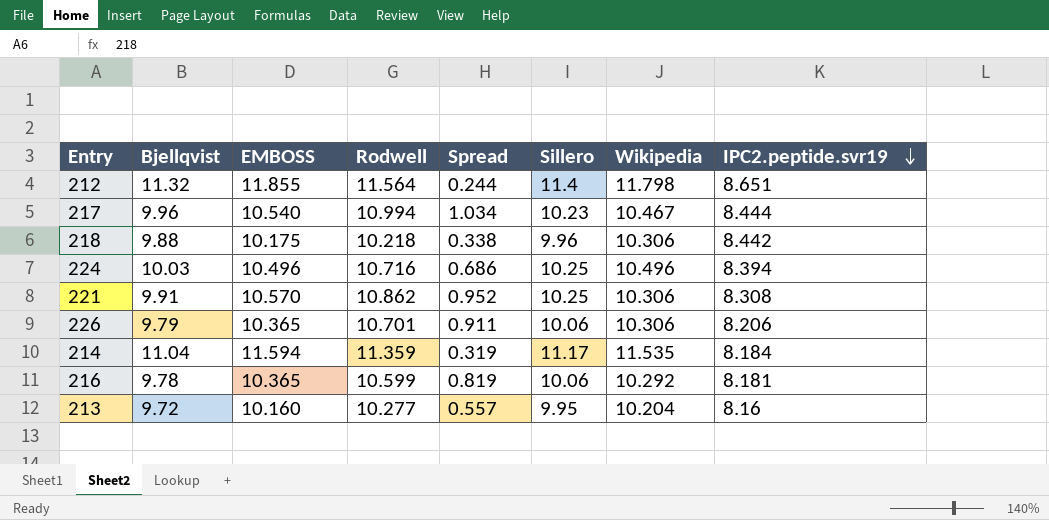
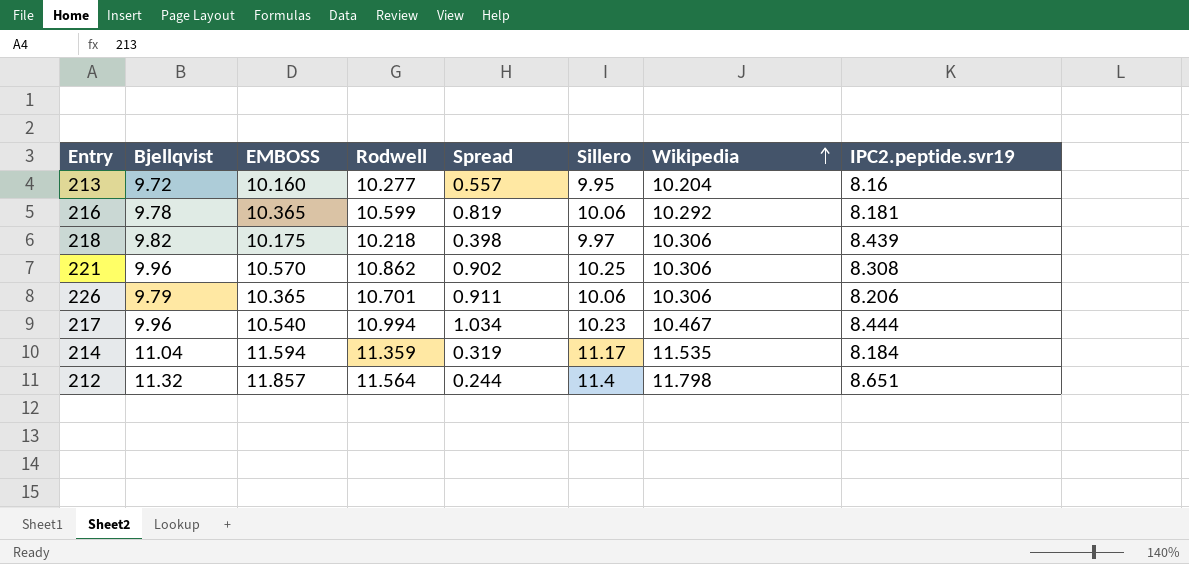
row order: IPC2.peptide.svr19 descending -> Wikipedia ascending
row 224: 10.03 | 10.496 | 10.716 | 0.686 | 10.25 | 10.496 | 8.394 -> none
218 | Bjellqvist: 9.88 -> 9.82
218 | Spread: 0.338 -> 0.398
218 | Sillero: 9.96 -> 9.97
218 | IPC2.peptide.svr19: 8.442 -> 8.439
221 | Bjellqvist: 9.91 -> 9.96
221 | Spread: 0.952 -> 0.902
212 | EMBOSS: 11.855 -> 11.857

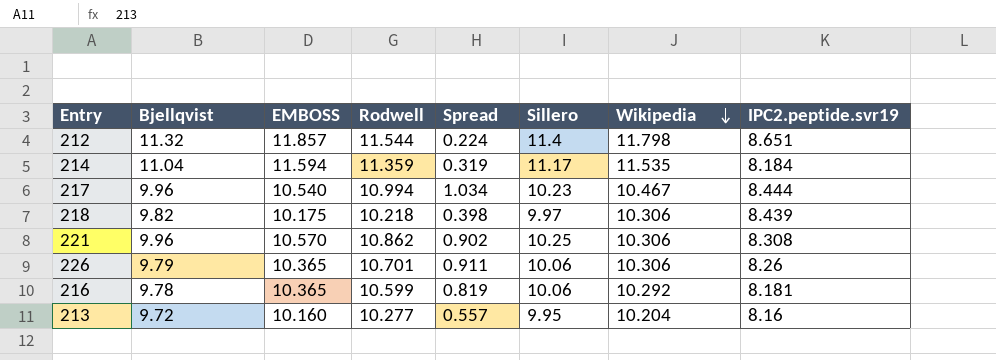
row order: Wikipedia ascending -> Wikipedia descending
212 | Rodwell: 11.564 -> 11.544
212 | Spread: 0.244 -> 0.224
226 | IPC2.peptide.svr19: 8.206 -> 8.26

